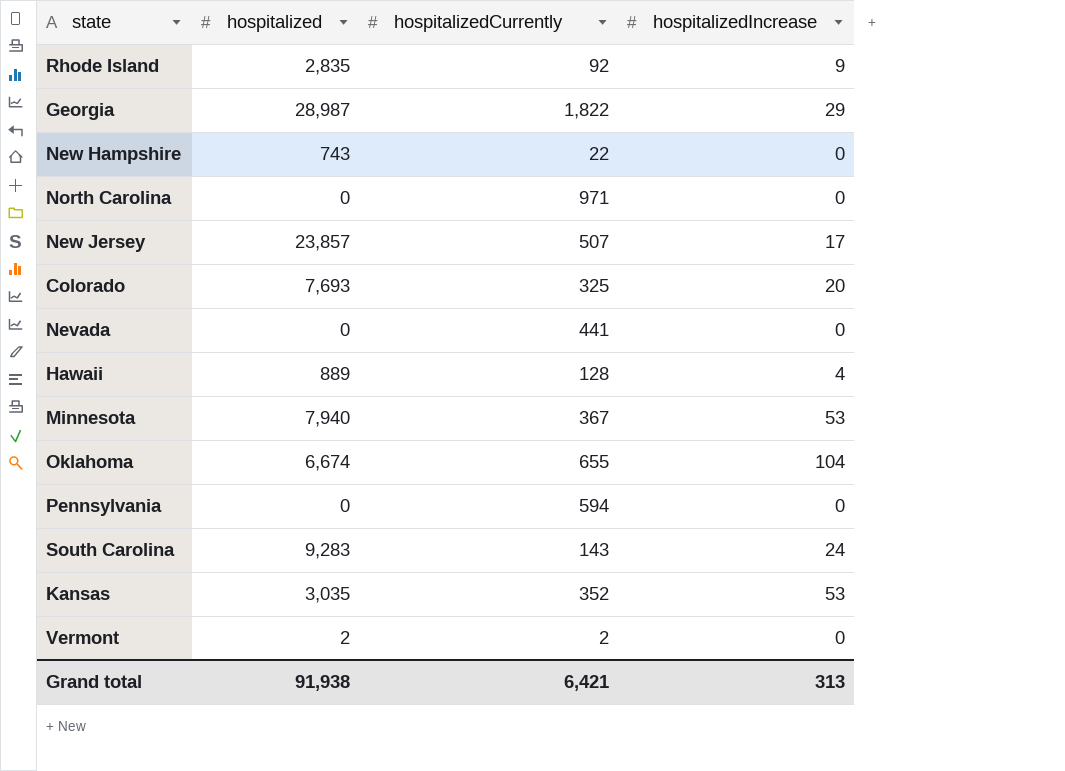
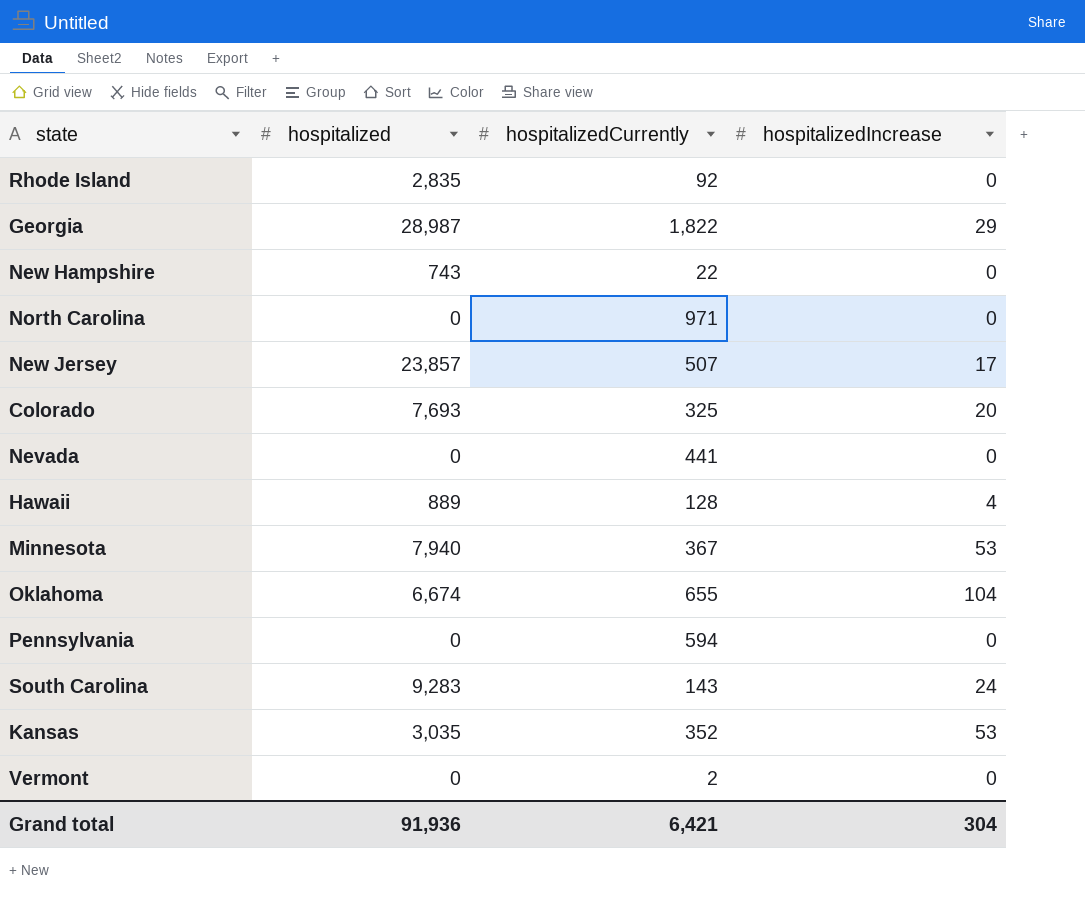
Rhode Island | hospitalizedIncrease: 9 -> 0
Vermont | hospitalized: 2 -> 0
Grand total | hospitalized: 91,938 -> 91,936
Grand total | hospitalizedIncrease: 313 -> 304

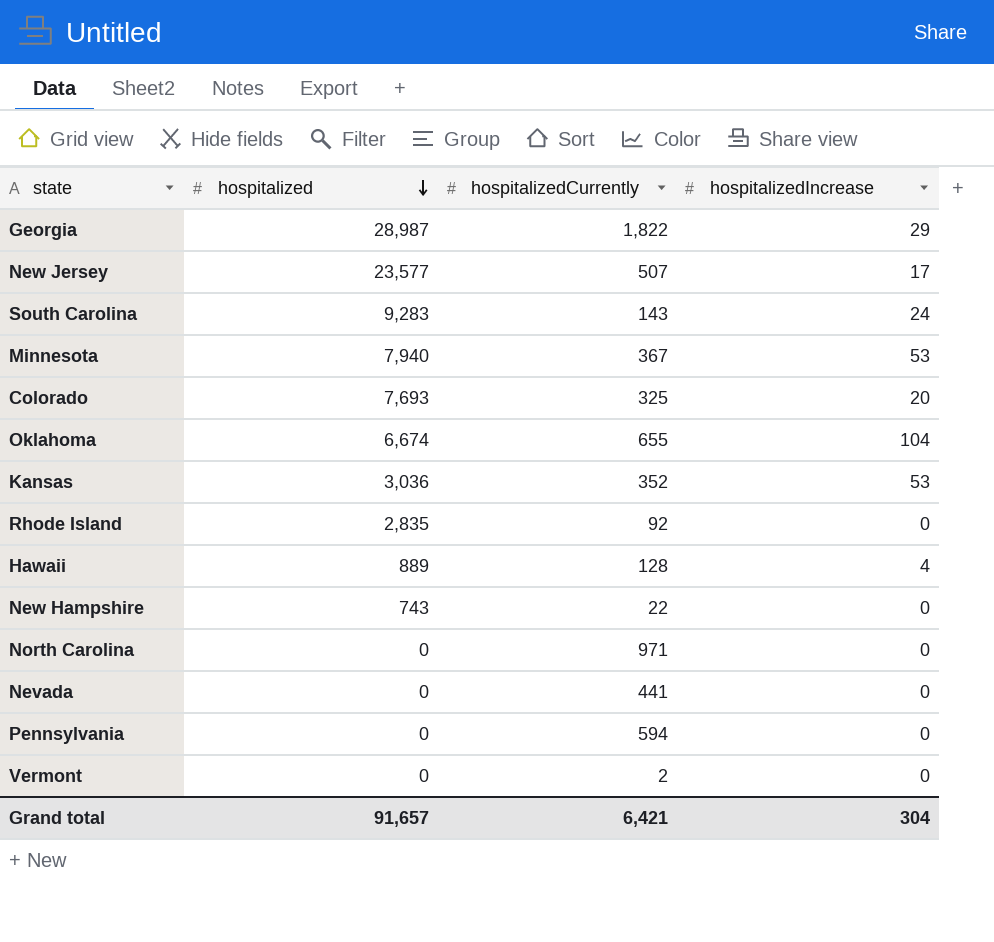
row order: none -> hospitalized descending
New Jersey | hospitalized: 23,857 -> 23,577
Kansas | hospitalized: 3,035 -> 3,036
Grand total | hospitalized: 91,936 -> 91,657

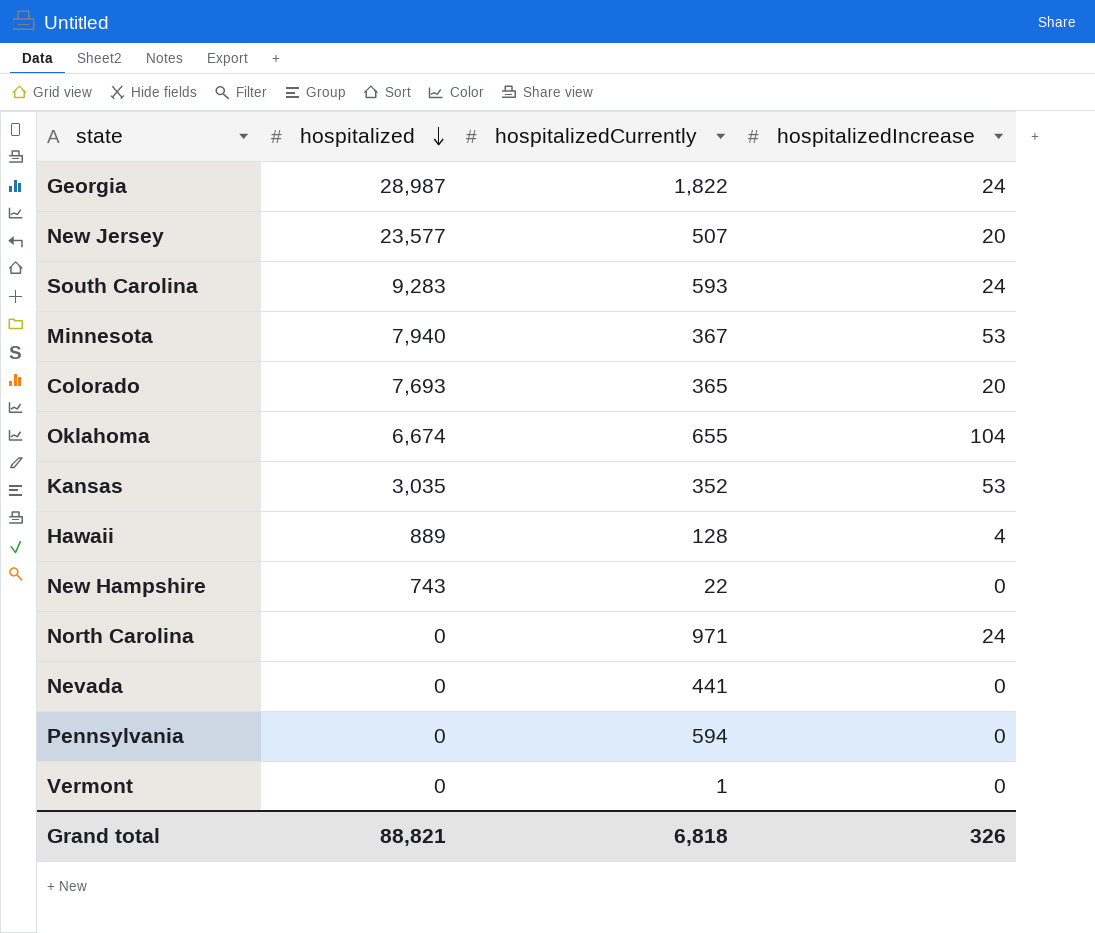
row Rhode Island: 2,835 | 92 | 0 -> none
Georgia | hospitalizedIncrease: 29 -> 24
New Jersey | hospitalizedIncrease: 17 -> 20
South Carolina | hospitalizedCurrently: 143 -> 593
Colorado | hospitalizedCurrently: 325 -> 365
Kansas | hospitalized: 3,036 -> 3,035
North Carolina | hospitalizedIncrease: 0 -> 24
Vermont | hospitalizedCurrently: 2 -> 1
Grand total | hospitalized: 91,657 -> 88,821
Grand total | hospitalizedCurrently: 6,421 -> 6,818
Grand total | hospitalizedIncrease: 304 -> 326

